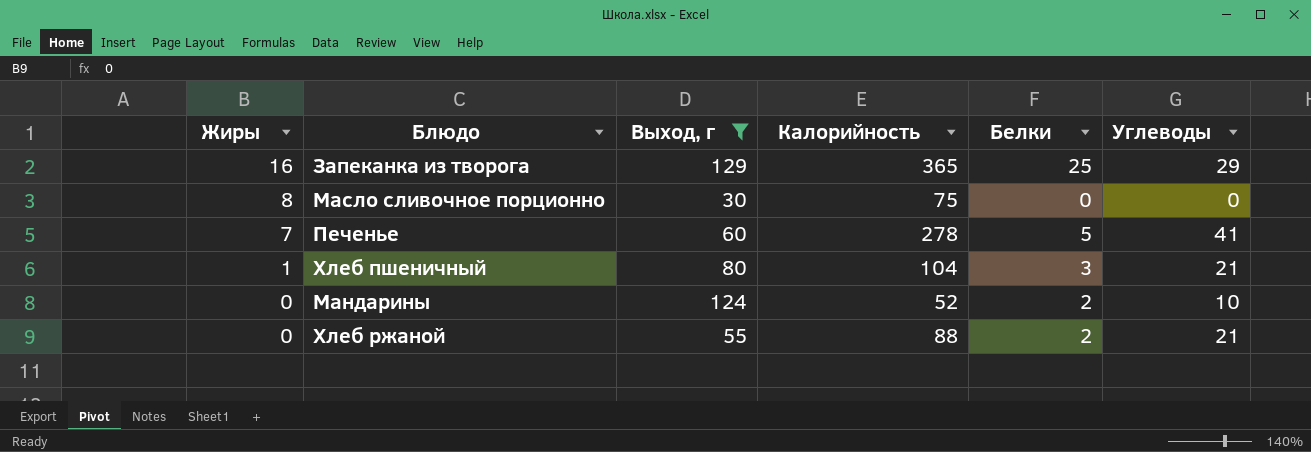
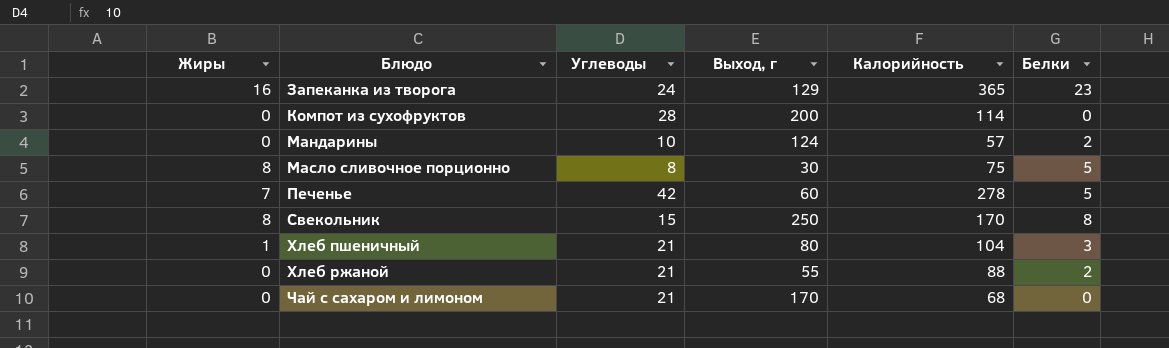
filter: Выход, г <= 129 -> none
row order: Жиры descending -> Блюдо ascending
column Углеводы | position: 6 -> 3
Запеканка из творога | Углеводы: 29 -> 24
Запеканка из творога | Белки: 25 -> 23
Мандарины | Калорийность: 52 -> 57
Масло сливочное порционно | Углеводы: 0 -> 8
Масло сливочное порционно | Белки: 0 -> 5
Печенье | Углеводы: 41 -> 42

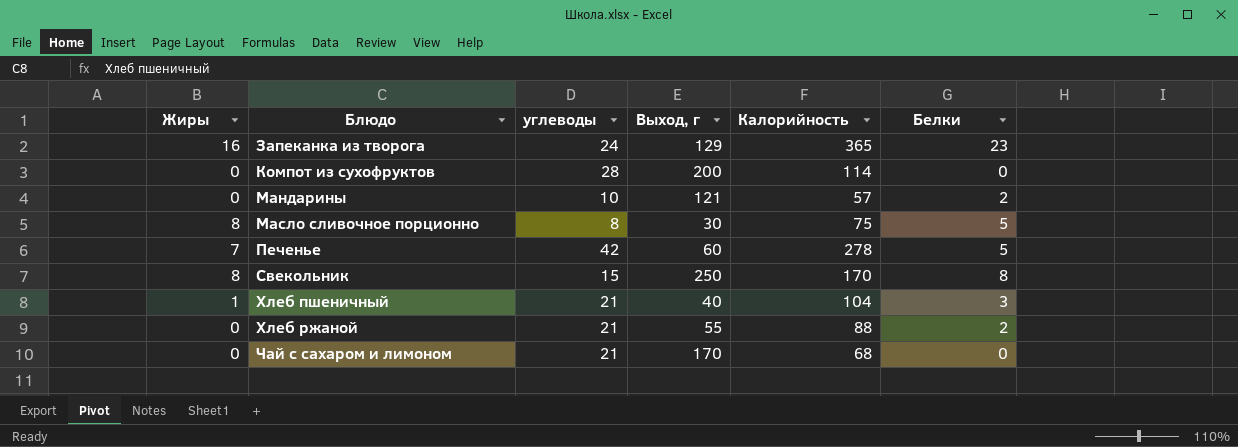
column name: Углеводы -> углеводы
Мандарины | Выход, г: 124 -> 121
Хлеб пшеничный | Выход, г: 80 -> 40

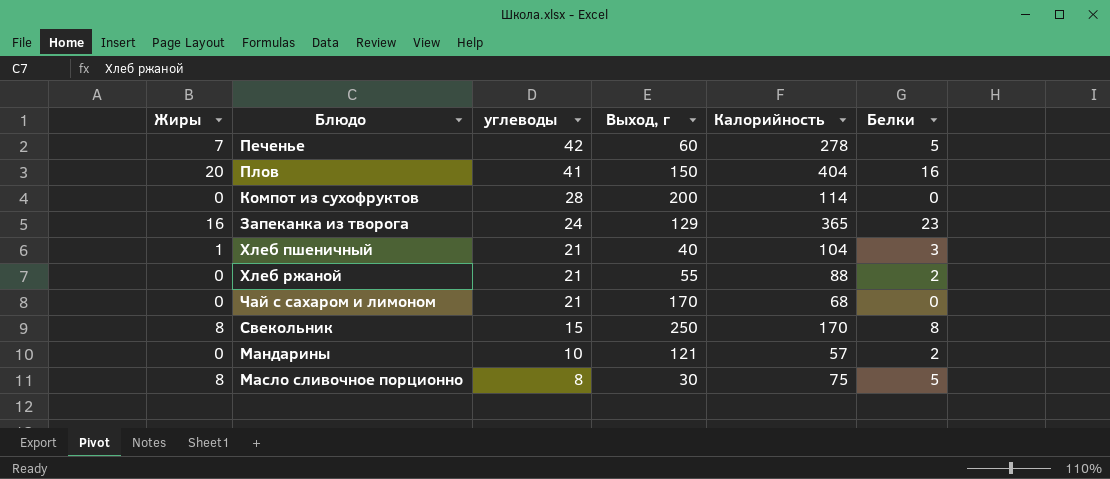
row order: Блюдо ascending -> углеводы descending
row Плов: none -> 20 | 41 | 150 | 404 | 16

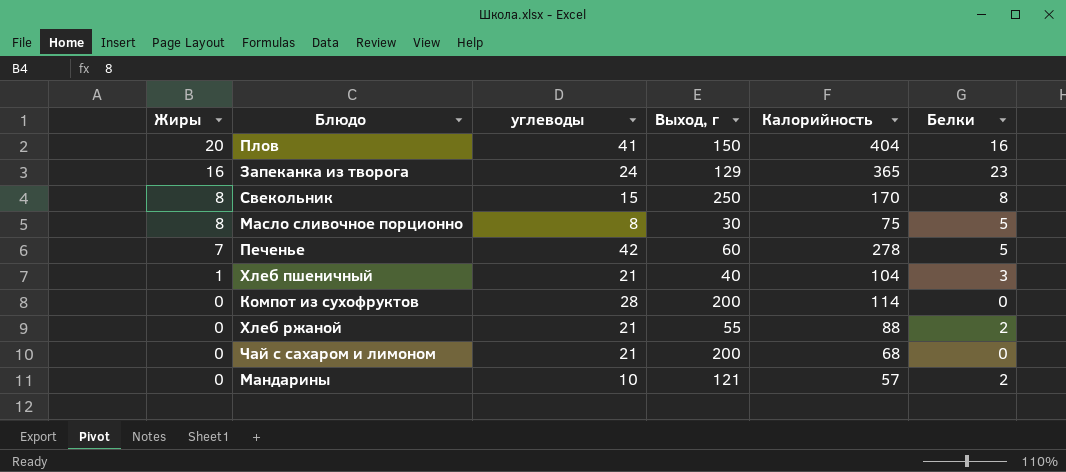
row order: углеводы descending -> Жиры descending
Чай с сахаром и лимоном | Выход, г: 170 -> 200

